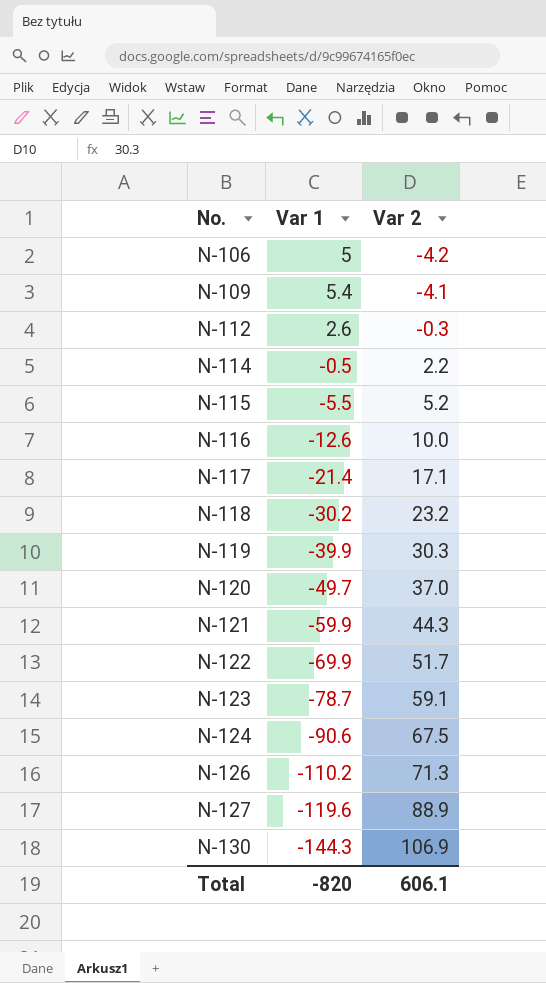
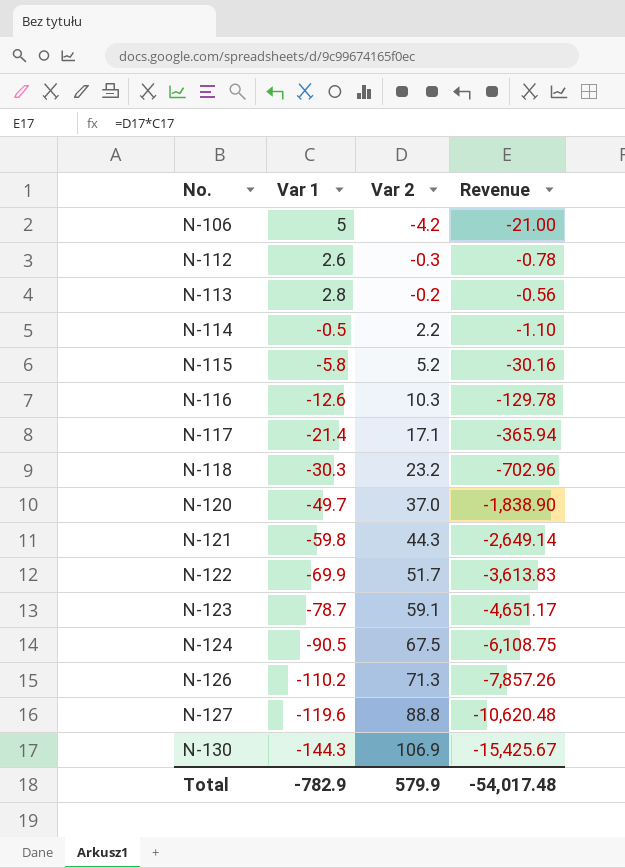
column Revenue | formula: none -> [Var 1] * [Var 2]
row N-109: 5.4 | -4.1 -> none
row N-119: -39.9 | 30.3 -> none
row N-113: none -> 2.8 | -0.2 | -0.56
N-115 | Var 1: -5.5 -> -5.8
N-116 | Var 2: 10.0 -> 10.3
N-118 | Var 1: -30.2 -> -30.3
N-121 | Var 1: -59.9 -> -59.8
N-124 | Var 1: -90.6 -> -90.5
N-127 | Var 2: 88.9 -> 88.8
Total | Var 1: -820 -> -782.9
Total | Var 2: 606.1 -> 579.9

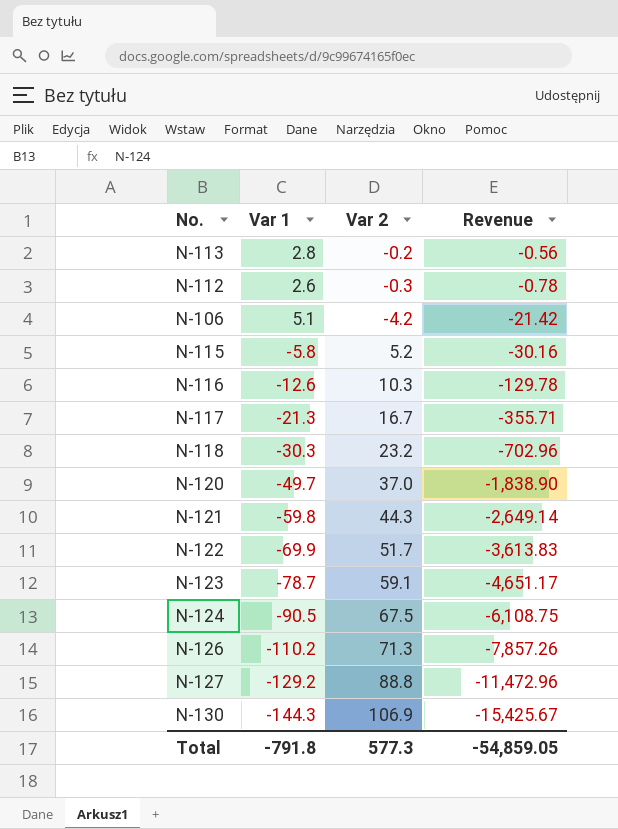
row order: No. ascending -> Revenue descending
row N-114: -0.5 | 2.2 | -1.10 -> none
N-106 | Var 1: 5 -> 5.1
N-106 | Revenue: -21.00 -> -21.42
N-117 | Var 1: -21.4 -> -21.3
N-117 | Var 2: 17.1 -> 16.7
N-117 | Revenue: -365.94 -> -355.71
N-127 | Var 1: -119.6 -> -129.2
N-127 | Revenue: -10,620.48 -> -11,472.96
Total | Var 1: -782.9 -> -791.8
Total | Var 2: 579.9 -> 577.3
Total | Revenue: -54,017.48 -> -54,859.05

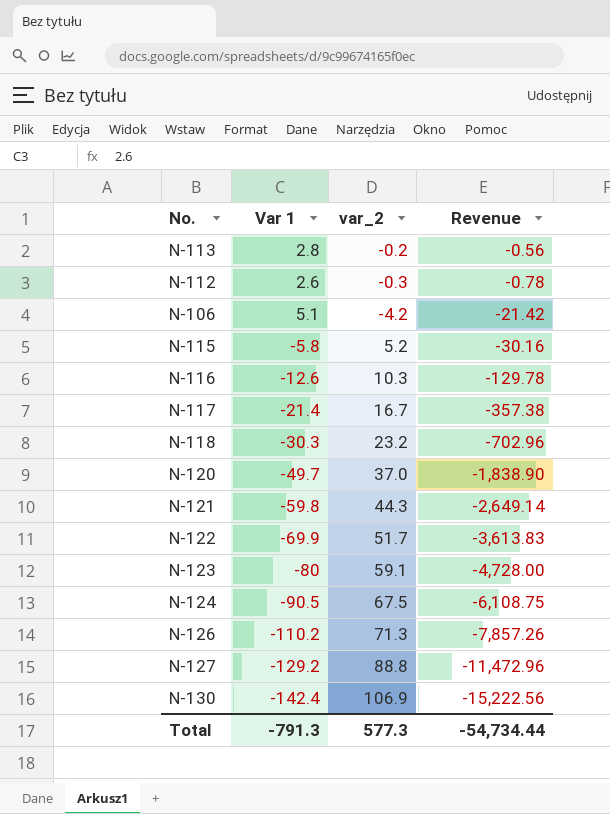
column name: Var 2 -> var_2
N-117 | Var 1: -21.3 -> -21.4
N-117 | Revenue: -355.71 -> -357.38
N-123 | Var 1: -78.7 -> -80
N-123 | Revenue: -4,651.17 -> -4,728.00
N-130 | Var 1: -144.3 -> -142.4
N-130 | Revenue: -15,425.67 -> -15,222.56
Total | Var 1: -791.8 -> -791.3
Total | Revenue: -54,859.05 -> -54,734.44

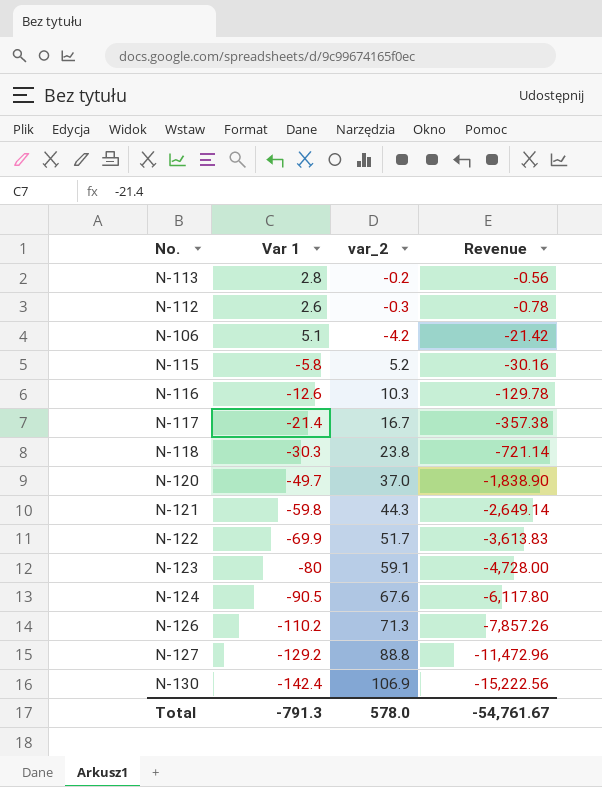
N-118 | var_2: 23.2 -> 23.8
N-118 | Revenue: -702.96 -> -721.14
N-124 | var_2: 67.5 -> 67.6
N-124 | Revenue: -6,108.75 -> -6,117.80
Total | var_2: 577.3 -> 578.0
Total | Revenue: -54,734.44 -> -54,761.67

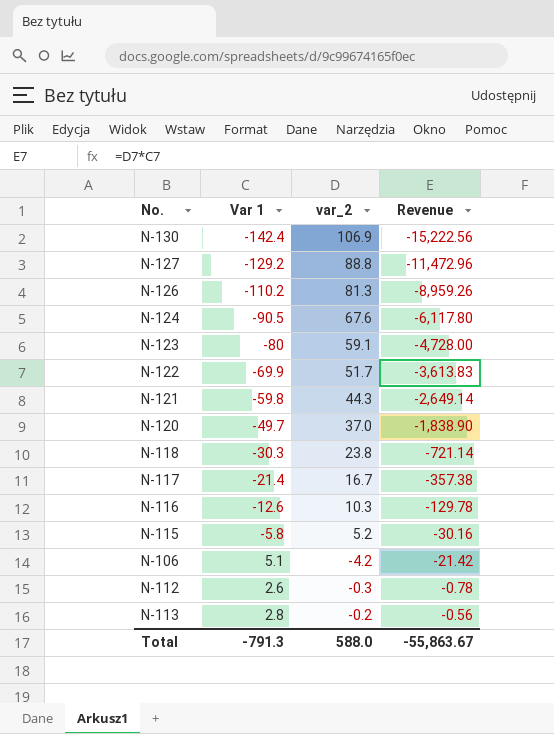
row order: Revenue descending -> Revenue ascending
N-126 | var_2: 71.3 -> 81.3
N-126 | Revenue: -7,857.26 -> -8,959.26
Total | var_2: 578.0 -> 588.0
Total | Revenue: -54,761.67 -> -55,863.67

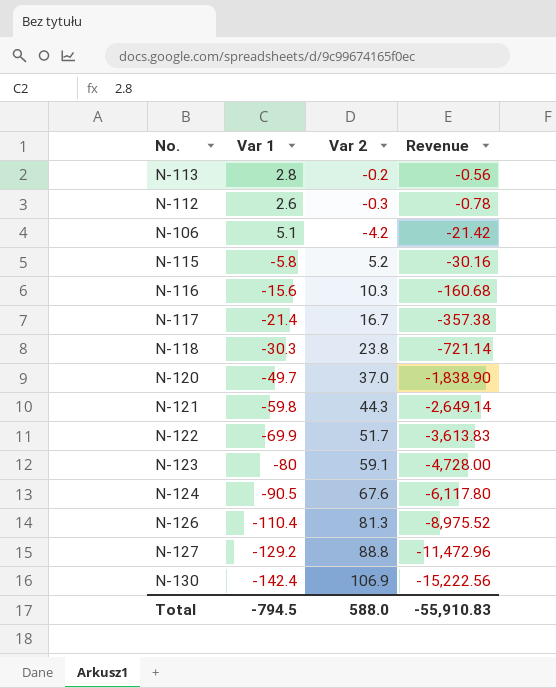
row order: Revenue ascending -> Revenue descending
column name: var_2 -> Var 2
N-116 | Var 1: -12.6 -> -15.6
N-116 | Revenue: -129.78 -> -160.68
N-126 | Var 1: -110.2 -> -110.4
N-126 | Revenue: -8,959.26 -> -8,975.52
Total | Var 1: -791.3 -> -794.5
Total | Revenue: -55,863.67 -> -55,910.83

